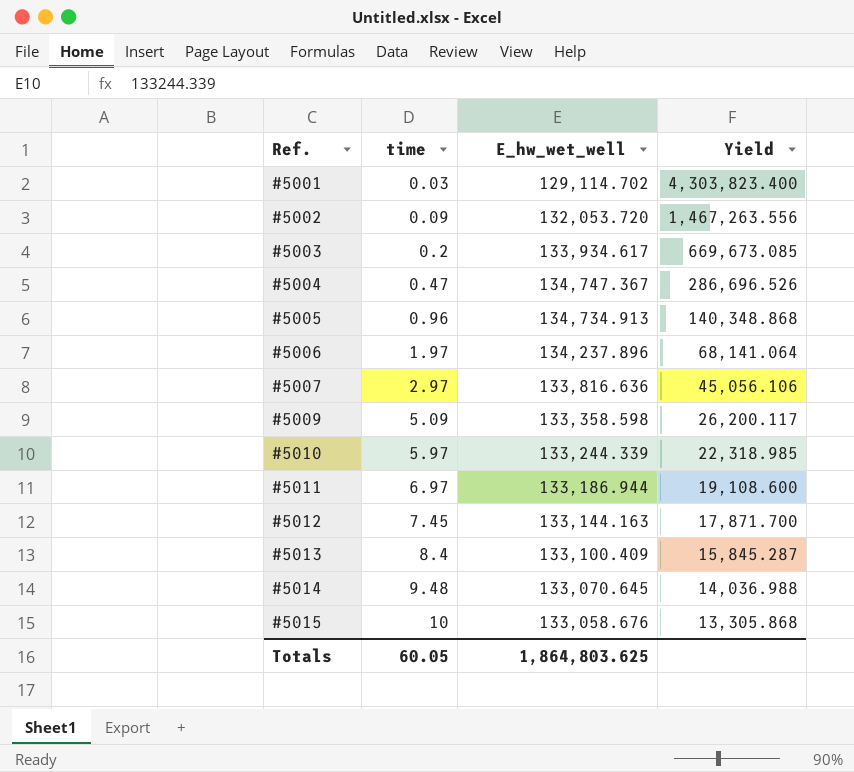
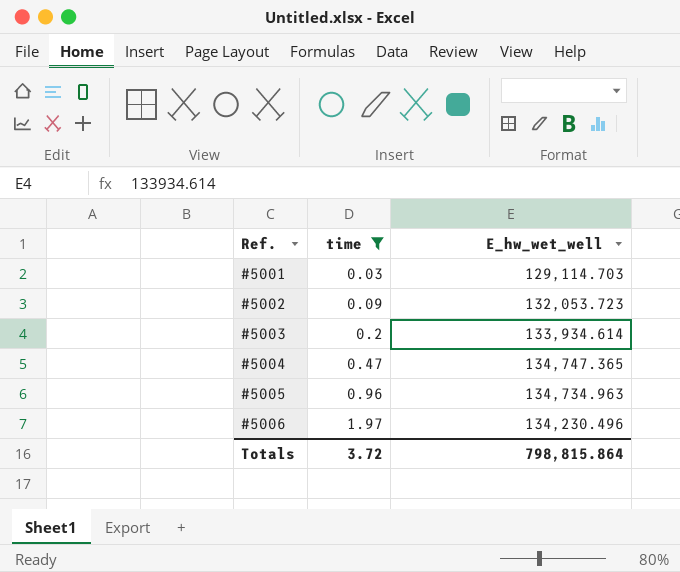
filter: none -> time <= 1.97
column Yield | formula: [E_hw_wet_well] / [time] -> none
#5001 | E_hw_wet_well: 129,114.702 -> 129,114.703
#5002 | E_hw_wet_well: 132,053.720 -> 132,053.723
#5003 | E_hw_wet_well: 133,934.617 -> 133,934.614
#5004 | E_hw_wet_well: 134,747.367 -> 134,747.365
#5005 | E_hw_wet_well: 134,734.913 -> 134,734.963
#5006 | E_hw_wet_well: 134,237.896 -> 134,230.496
Totals | time: 60.05 -> 3.72
Totals | E_hw_wet_well: 1,864,803.625 -> 798,815.864

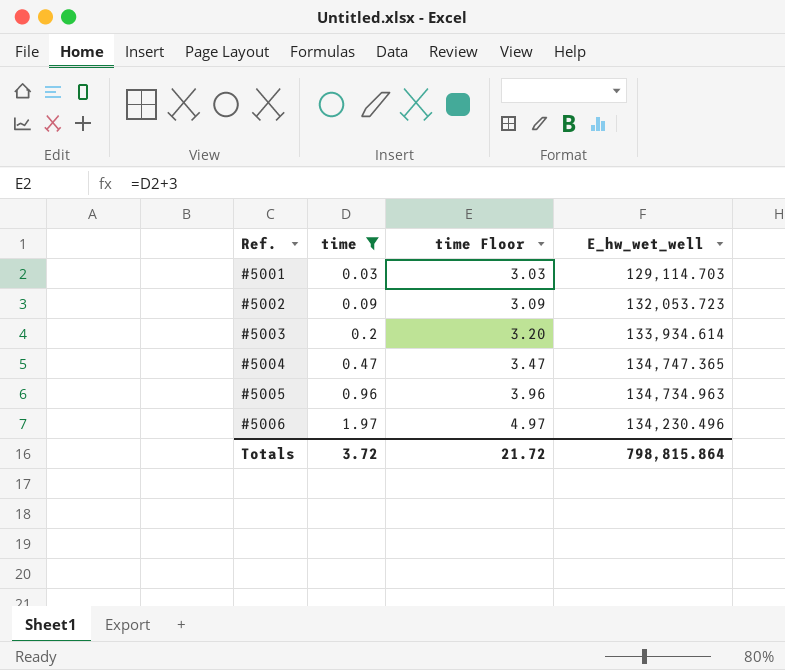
column time Floor | formula: none -> [time] + 3

